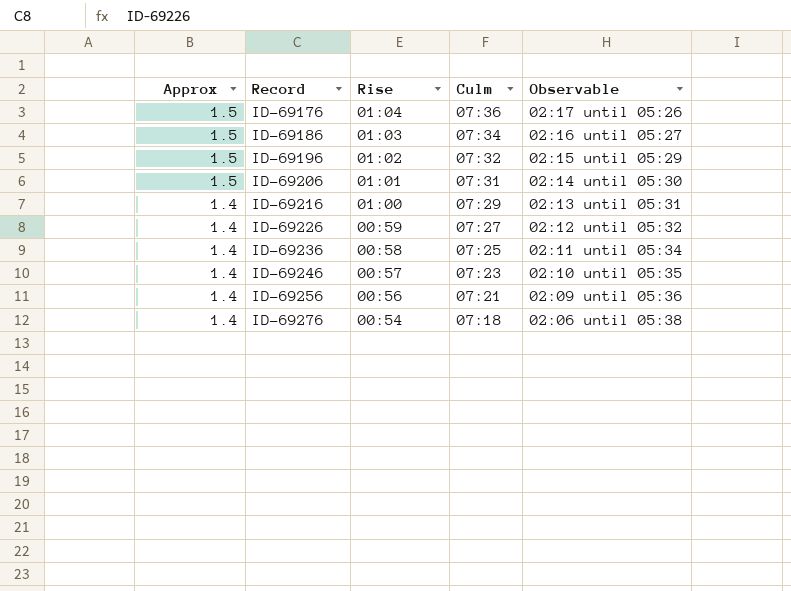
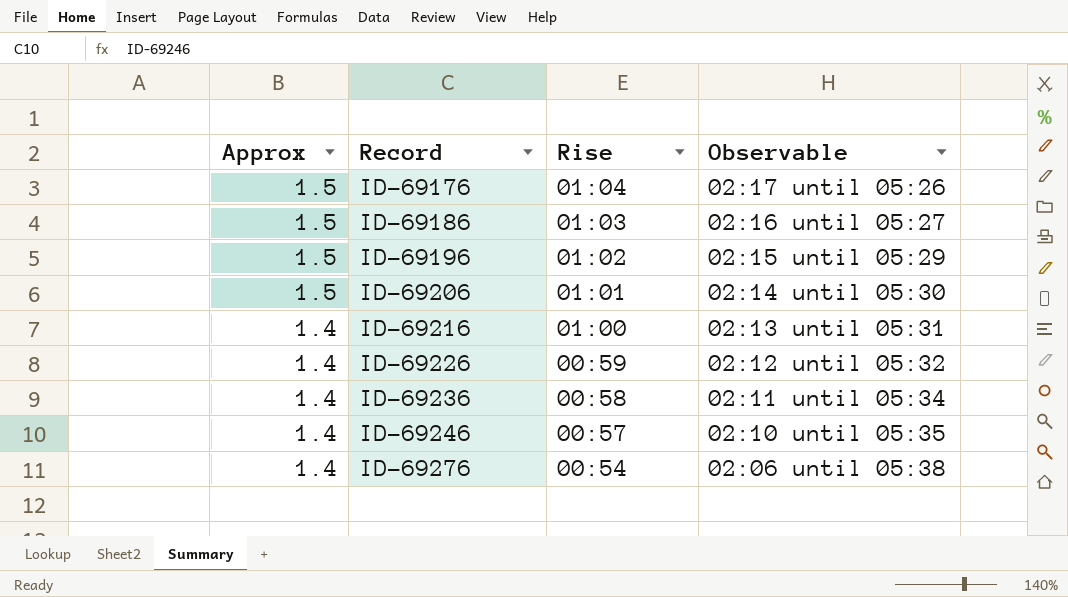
column Culm | position: 4 -> none
row ID-69256: 1.4 | 00:56 | 07:21 | 02:09 until 05:36 -> none

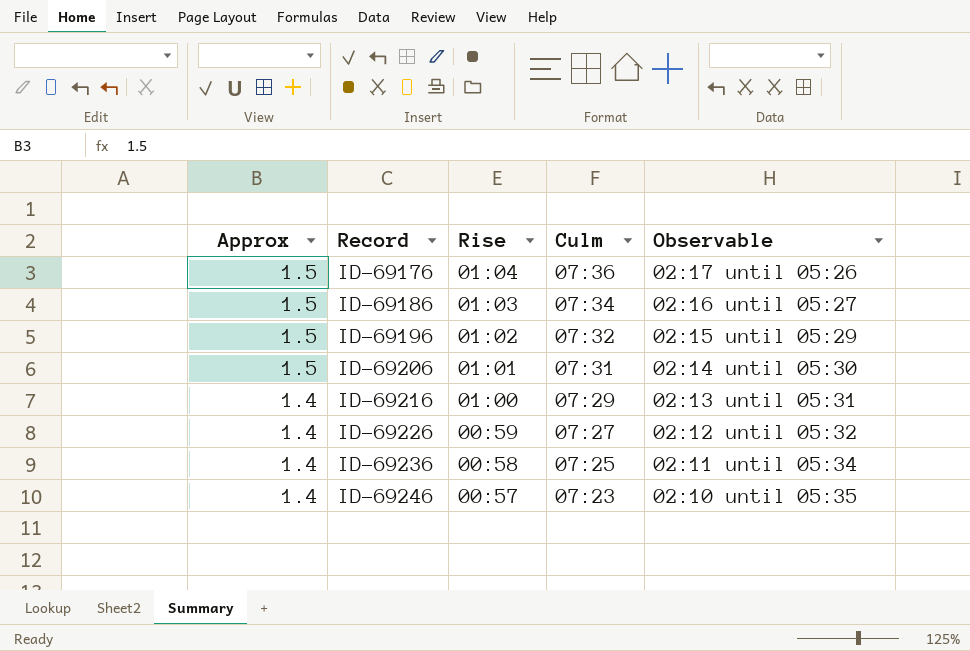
column Culm | position: none -> 4
row ID-69276: 1.4 | 00:54 | 02:06 until 05:38 -> none

